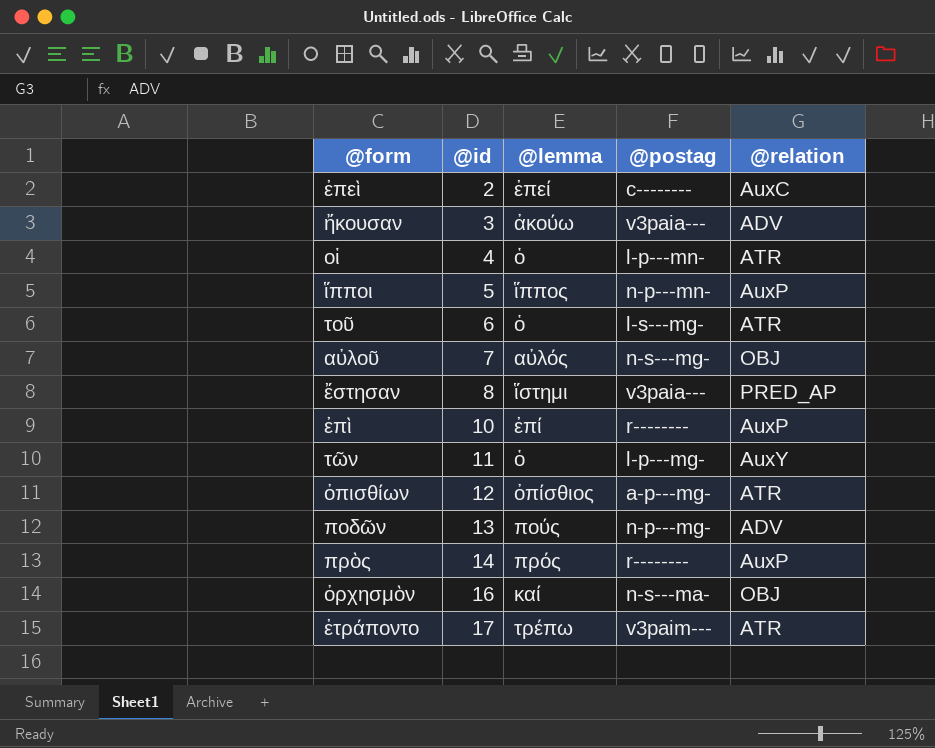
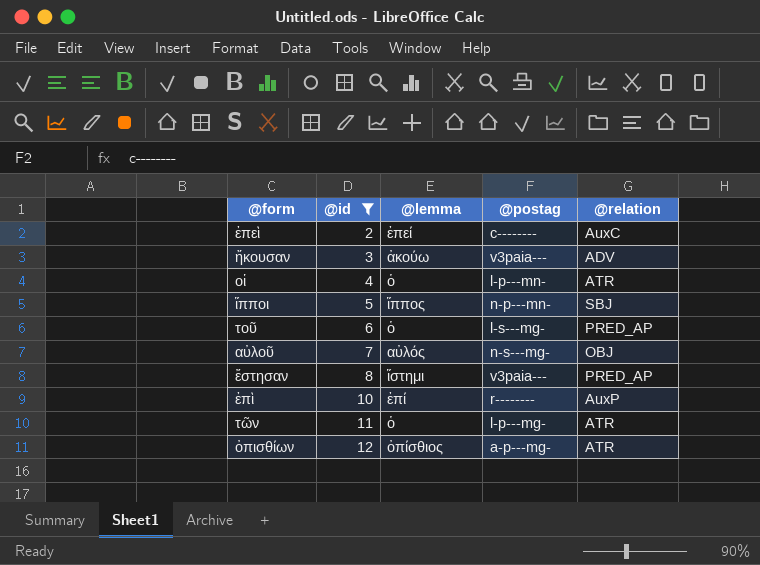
filter: none -> @id <= 12
ἵπποι | @relation: AuxP -> SBJ
τοῦ | @relation: ATR -> PRED_AP
τῶν | @relation: AuxY -> ATR

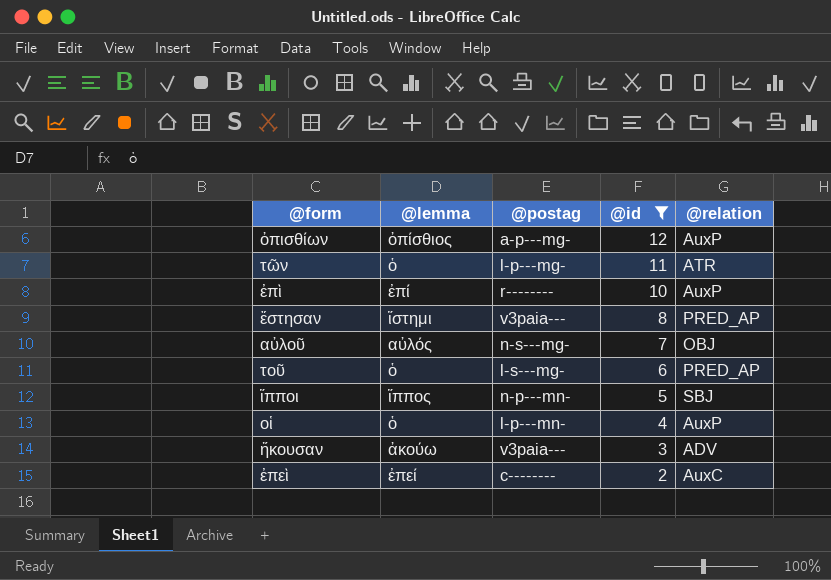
row order: @id ascending -> @id descending
column @id | position: 2 -> 4
ὀπισθίων | @relation: ATR -> AuxP
οἱ | @relation: ATR -> AuxP

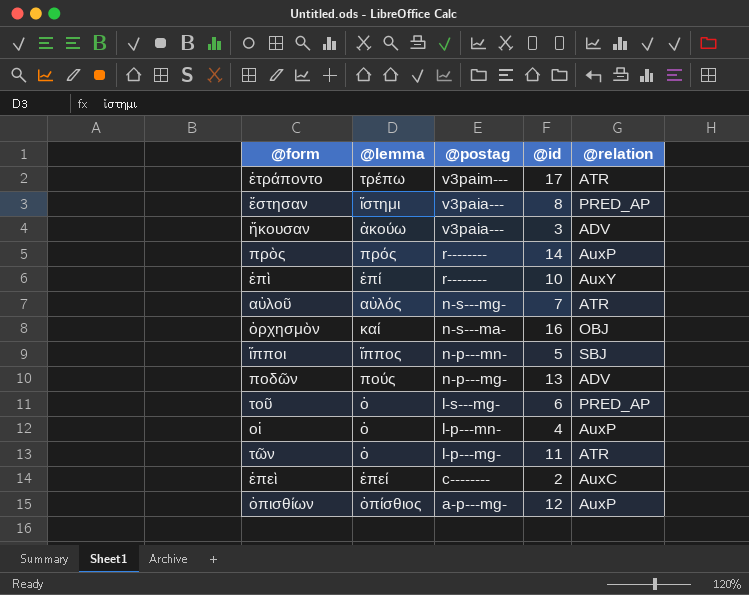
filter: @id <= 12 -> none
row order: @id descending -> @postag descending
ἐπὶ | @relation: AuxP -> AuxY
αὐλοῦ | @relation: OBJ -> ATR

